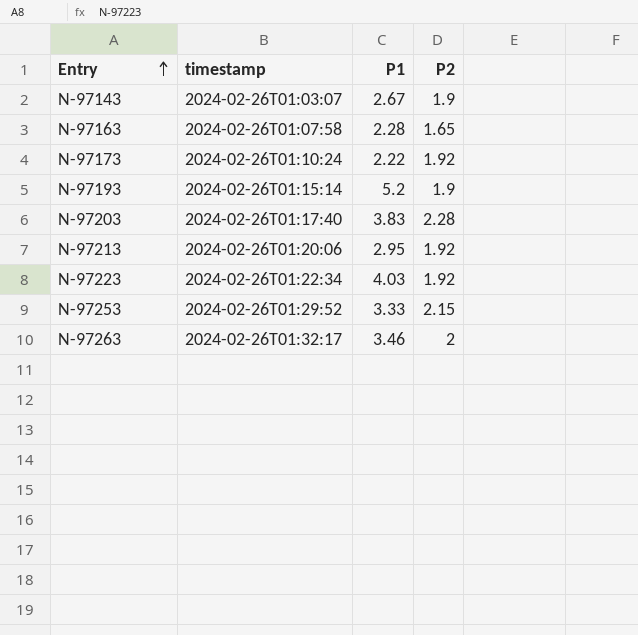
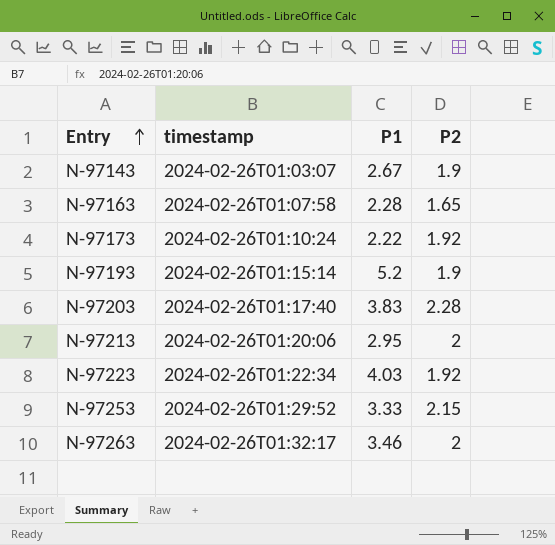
N-97213 | P2: 1.92 -> 2

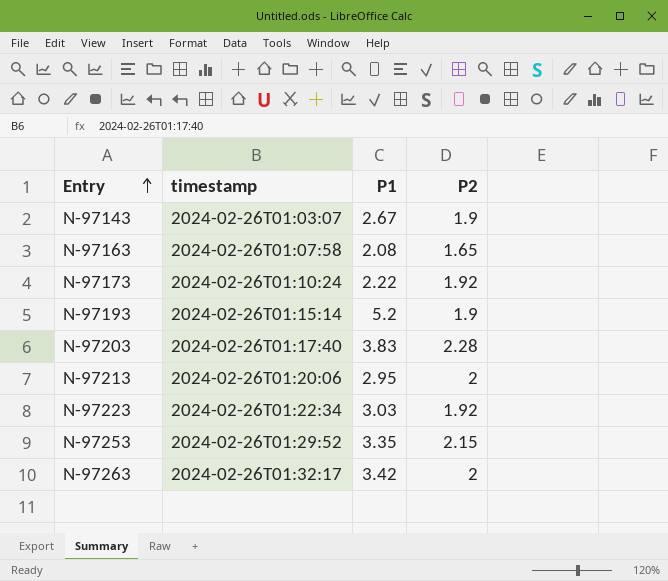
N-97163 | P1: 2.28 -> 2.08
N-97223 | P1: 4.03 -> 3.03
N-97253 | P1: 3.33 -> 3.35
N-97263 | P1: 3.46 -> 3.42

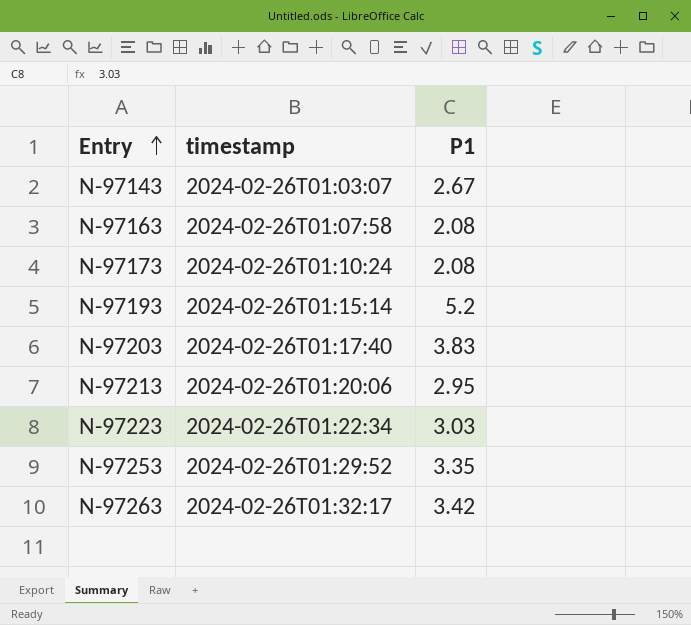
column P2 | position: 4 -> none
N-97173 | P1: 2.22 -> 2.08

